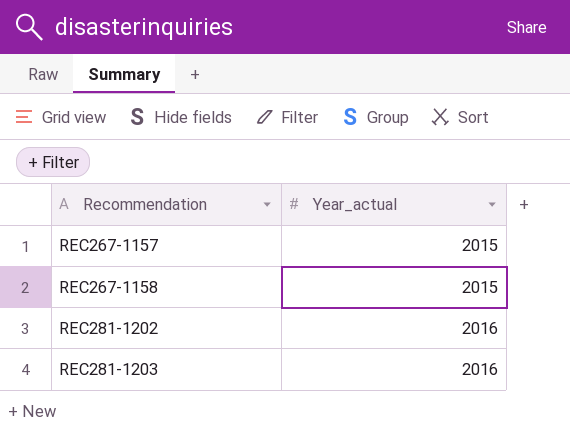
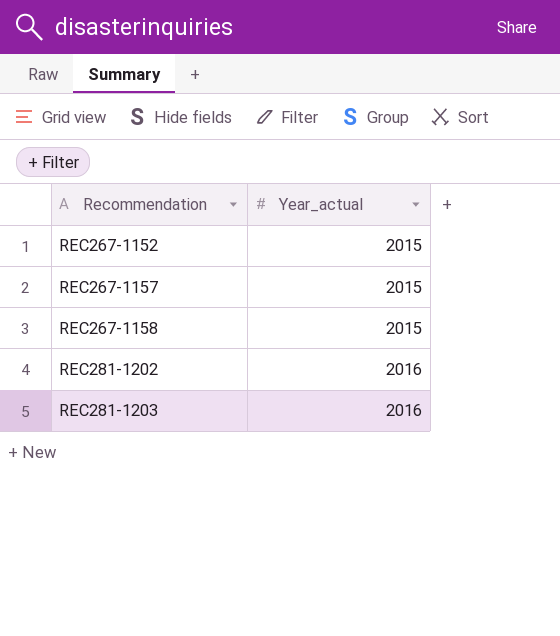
row REC267-1152: none -> 2015

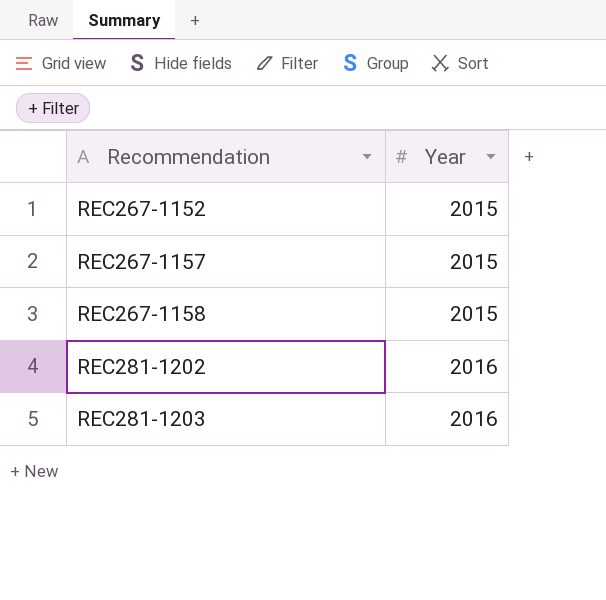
column name: Year_actual -> Year

